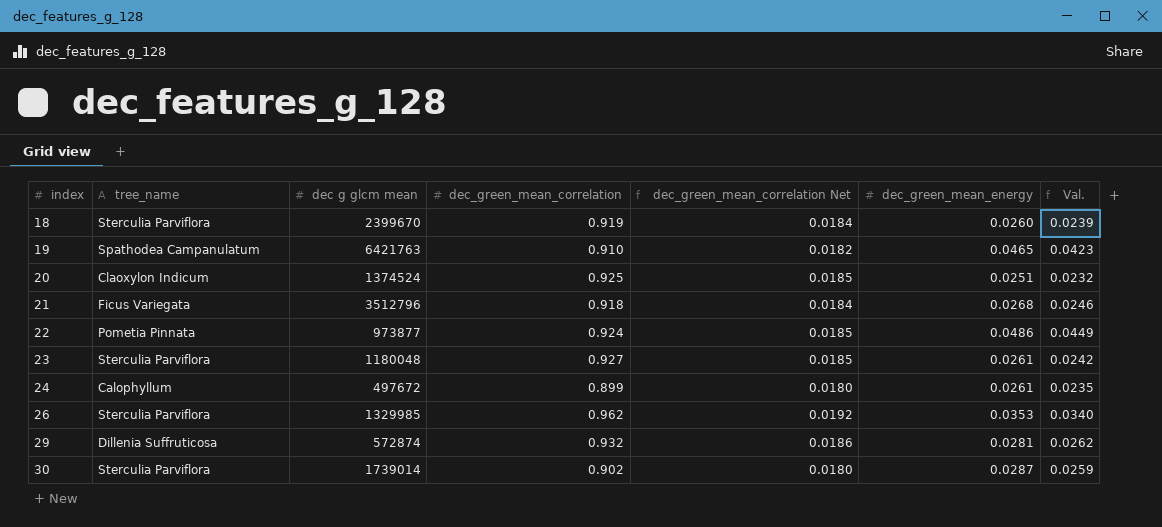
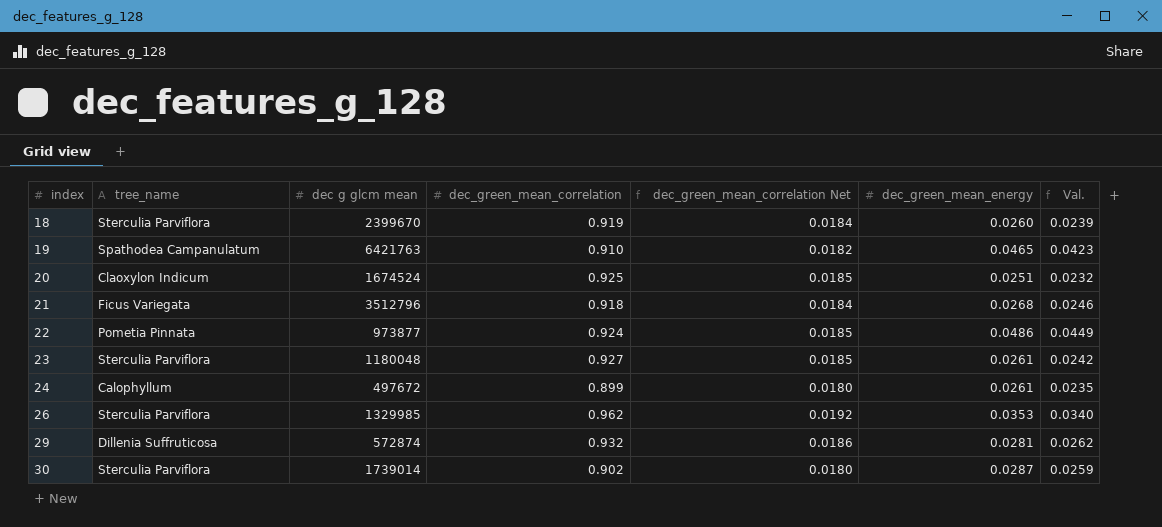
20 | dec g glcm mean: 1374524 -> 1674524

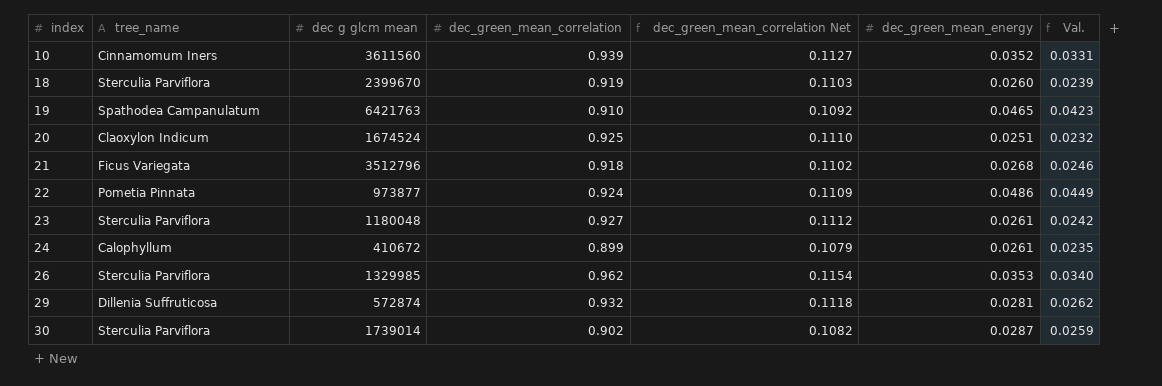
column dec_green_mean_correlation Net | formula: [dec_green_mean_correlation] * 0.02 -> [dec_green_mean_correlation] * 0.12
row 10: none -> Cinnamomum Iners | 3611560 | 0.939 | 0.1127 | 0.0352 | 0.0331
24 | dec g glcm mean: 497672 -> 410672

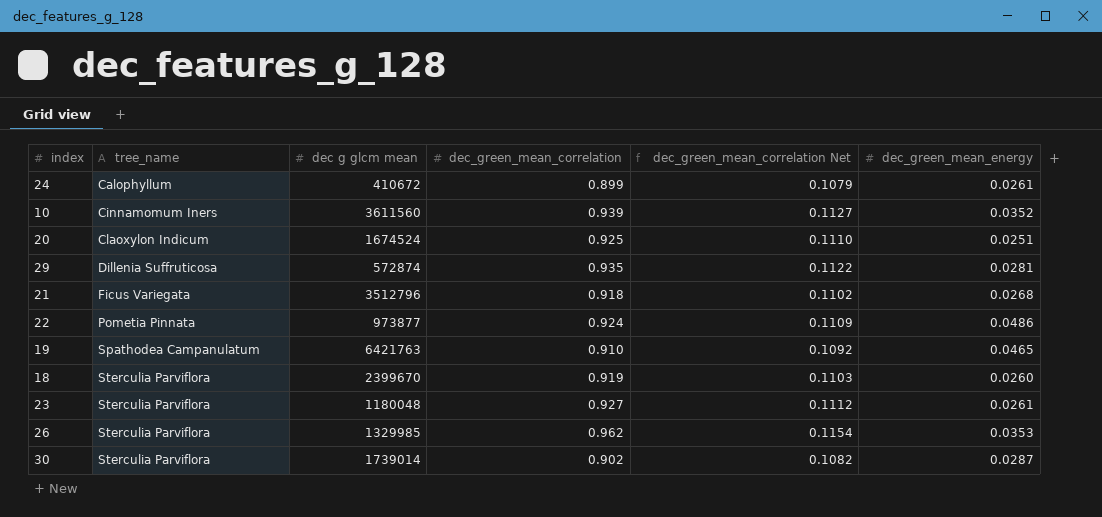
row order: index ascending -> tree_name ascending
column Val. | formula: [dec_green_mean_correlation] * [dec_green_mean_energy] -> none
29 | dec_green_mean_correlation: 0.932 -> 0.935
29 | dec_green_mean_correlation Net: 0.1118 -> 0.1122

